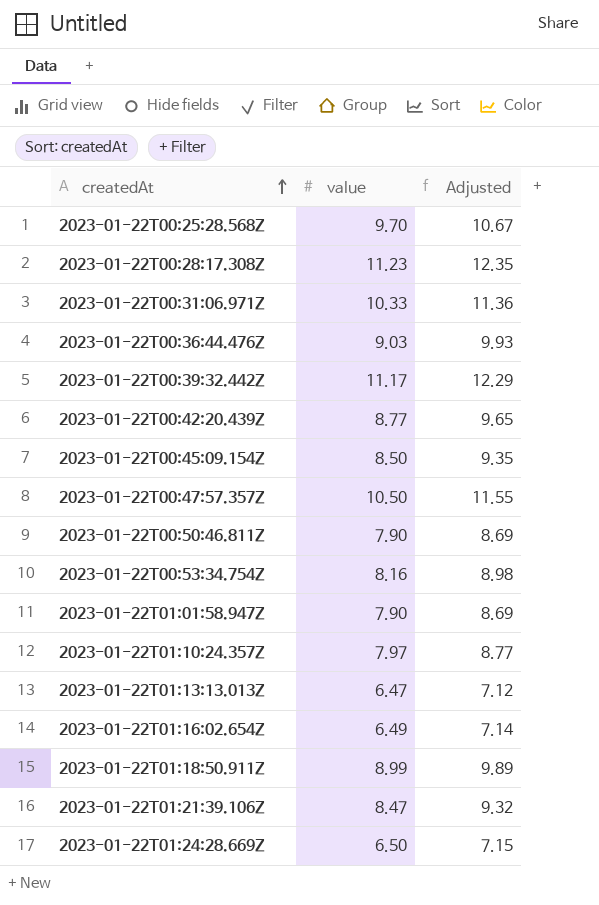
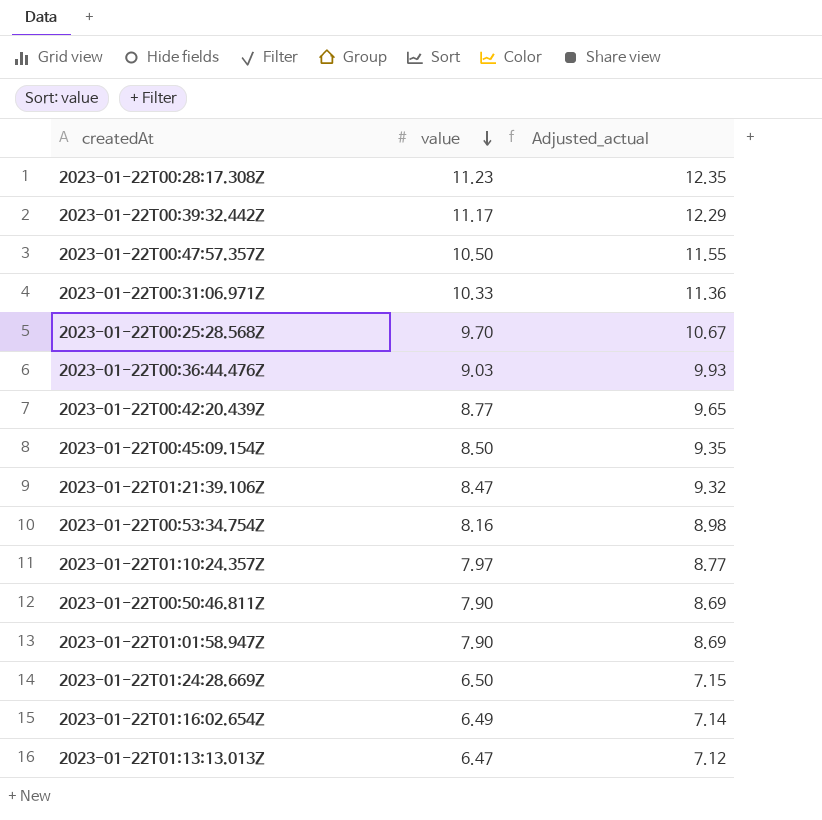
row order: createdAt ascending -> value descending
column name: Adjusted -> Adjusted_actual
row 2023-01-22T01:18:50.911Z: 8.99 | 9.89 -> none

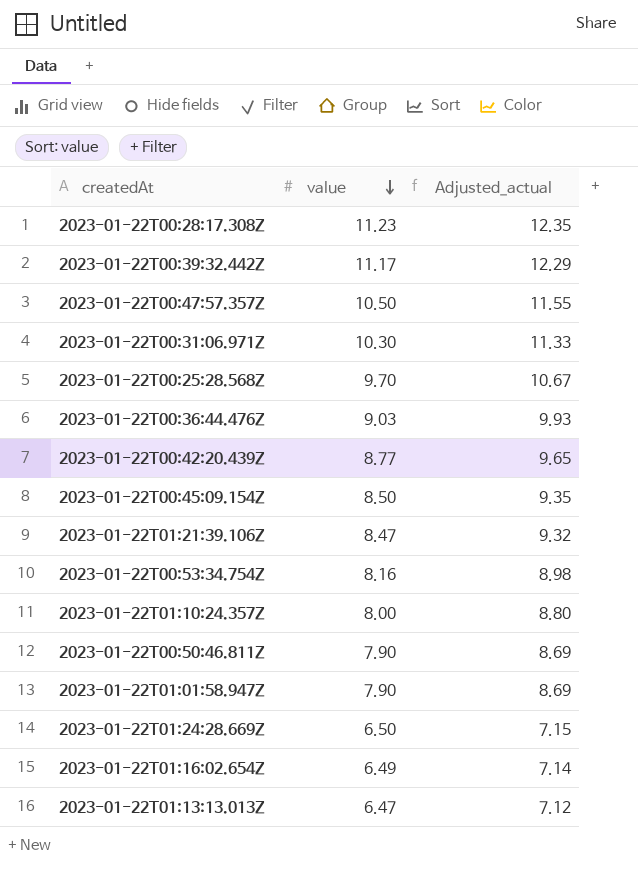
2023-01-22T00:31:06.971Z | value: 10.33 -> 10.30
2023-01-22T00:31:06.971Z | Adjusted_actual: 11.36 -> 11.33
2023-01-22T01:10:24.357Z | value: 7.97 -> 8.00
2023-01-22T01:10:24.357Z | Adjusted_actual: 8.77 -> 8.80

